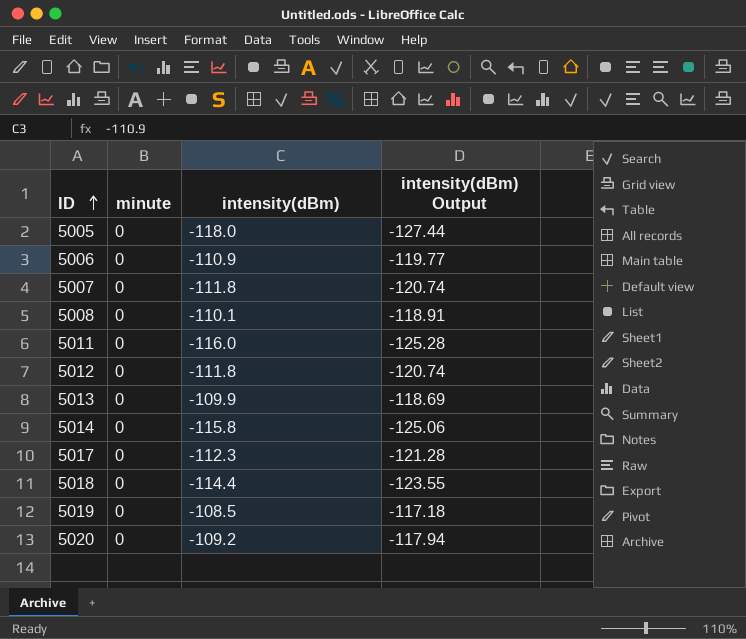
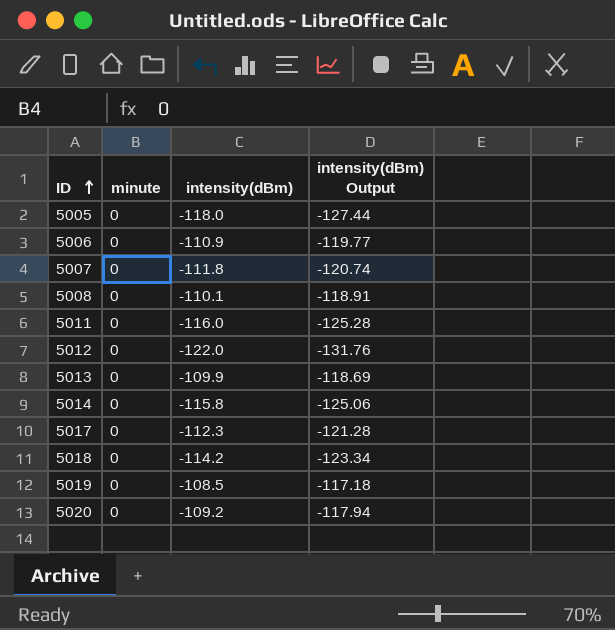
5012 | intensity(dBm): -111.8 -> -122.0
5012 | intensity(dBm) Output: -120.74 -> -131.76
5018 | intensity(dBm): -114.4 -> -114.2
5018 | intensity(dBm) Output: -123.55 -> -123.34

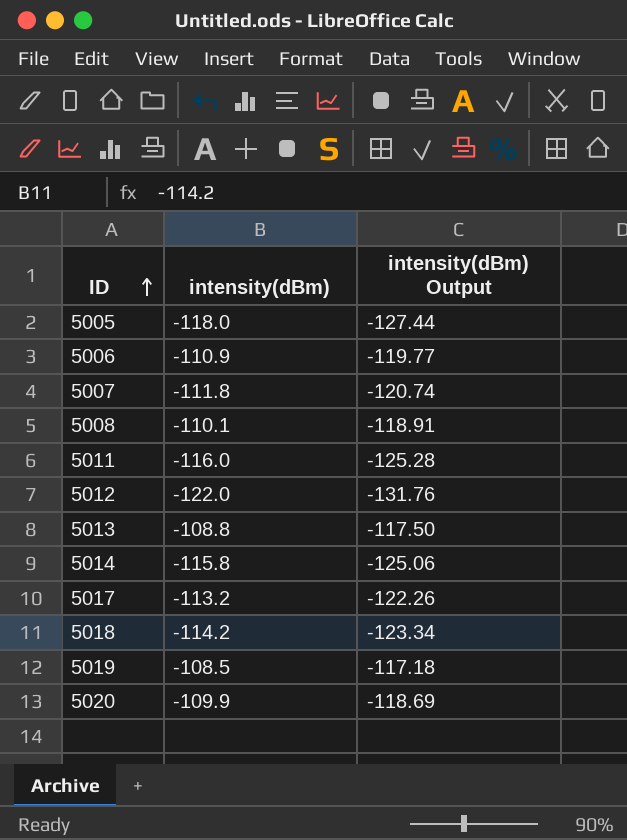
column minute | position: 2 -> none
5013 | intensity(dBm): -109.9 -> -108.8
5013 | intensity(dBm) Output: -118.69 -> -117.50
5017 | intensity(dBm): -112.3 -> -113.2
5017 | intensity(dBm) Output: -121.28 -> -122.26
5020 | intensity(dBm): -109.2 -> -109.9
5020 | intensity(dBm) Output: -117.94 -> -118.69

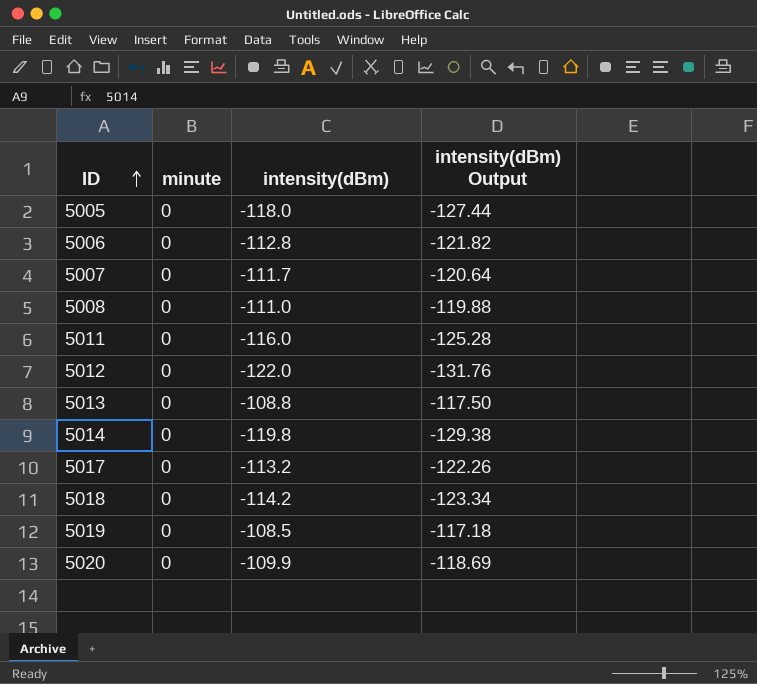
column minute | position: none -> 2
5006 | intensity(dBm): -110.9 -> -112.8
5006 | intensity(dBm) Output: -119.77 -> -121.82
5007 | intensity(dBm): -111.8 -> -111.7
5007 | intensity(dBm) Output: -120.74 -> -120.64
5008 | intensity(dBm): -110.1 -> -111.0
5008 | intensity(dBm) Output: -118.91 -> -119.88
5014 | intensity(dBm): -115.8 -> -119.8
5014 | intensity(dBm) Output: -125.06 -> -129.38

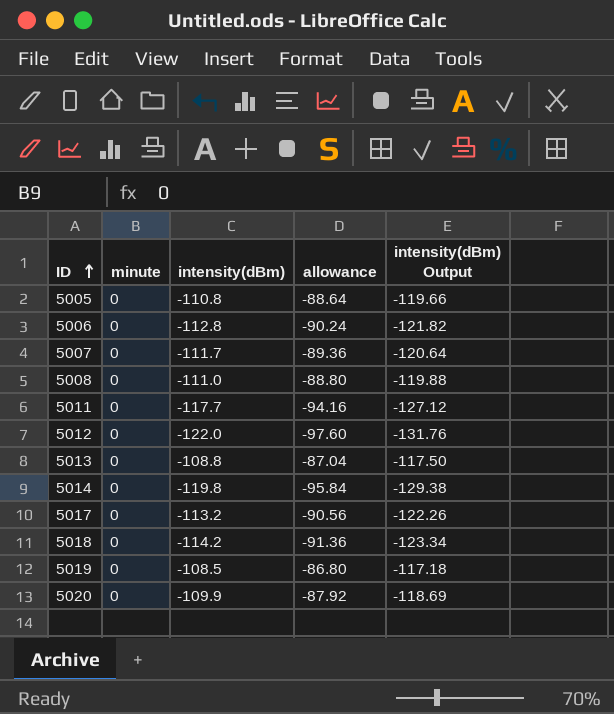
column allowance | formula: none -> [intensity(dBm)] * 0.8
5005 | intensity(dBm): -118.0 -> -110.8
5005 | intensity(dBm) Output: -127.44 -> -119.66
5011 | intensity(dBm): -116.0 -> -117.7
5011 | intensity(dBm) Output: -125.28 -> -127.12

